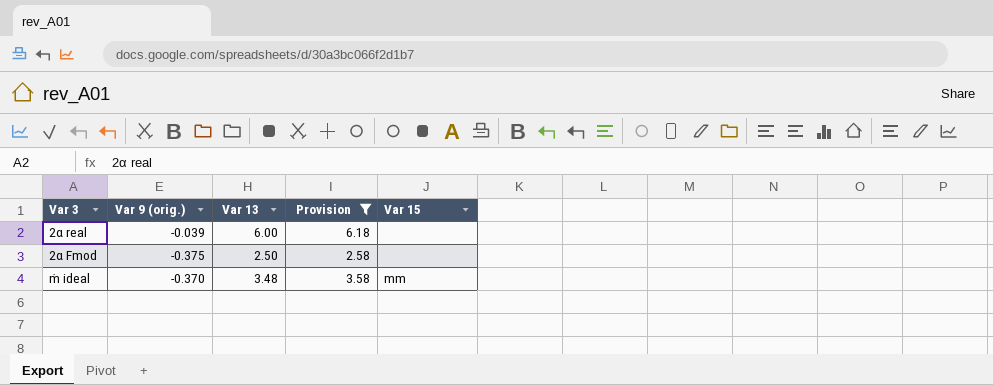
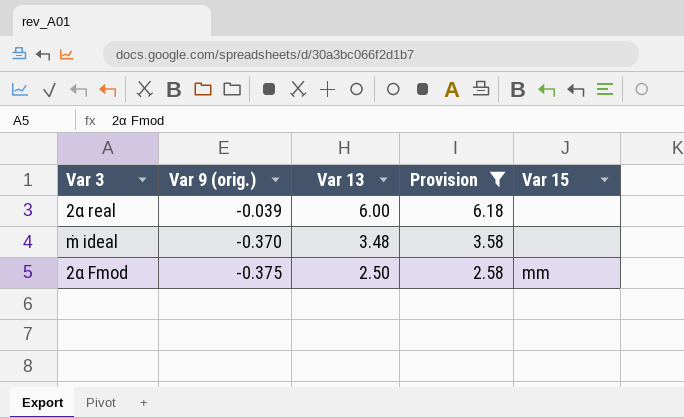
row order: none -> Var 9 (orig.) descending
ṁ ideal | Var 15: mm -> none
2α Fmod | Var 15: none -> mm

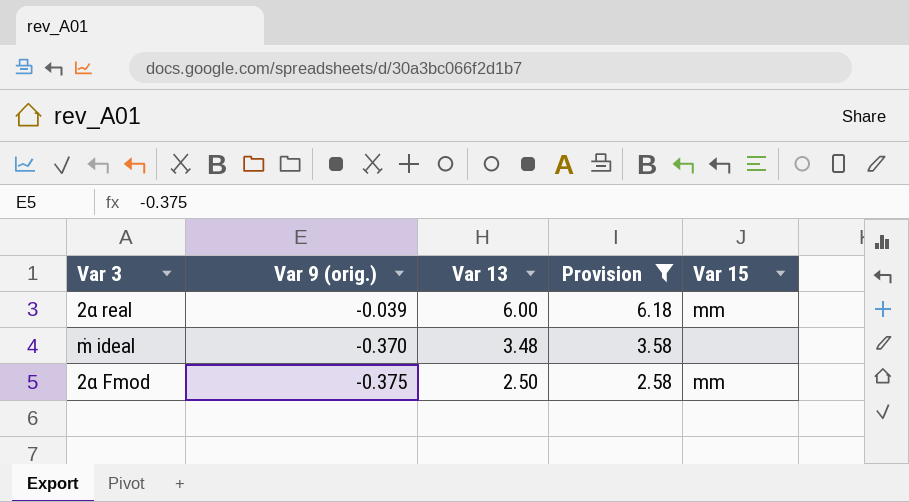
2α real | Var 15: none -> mm

